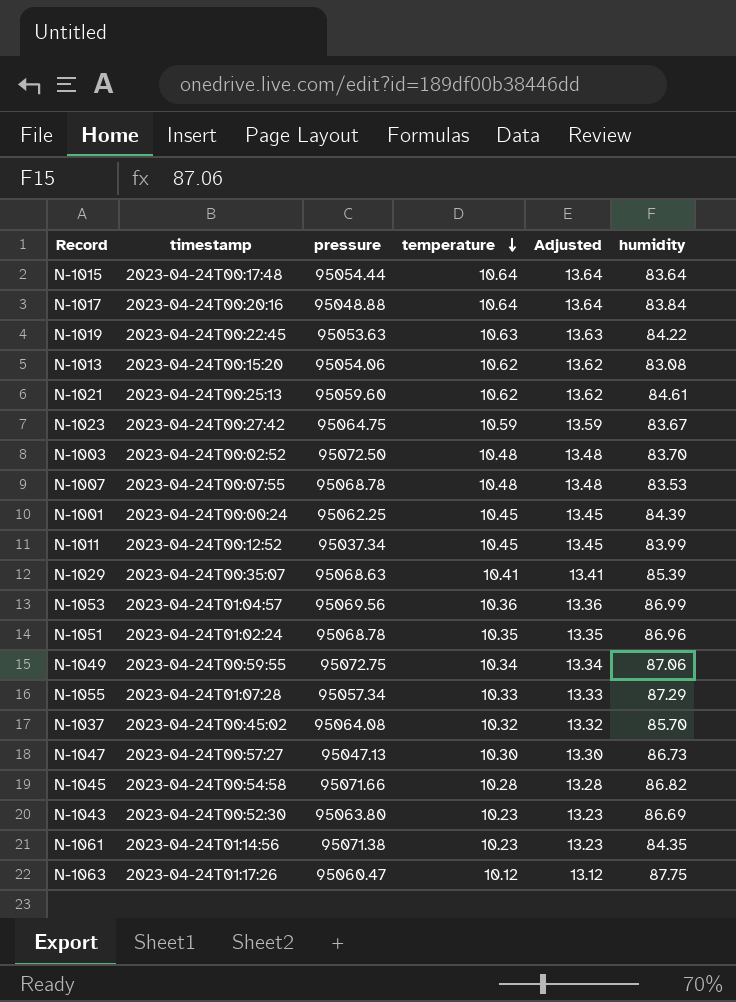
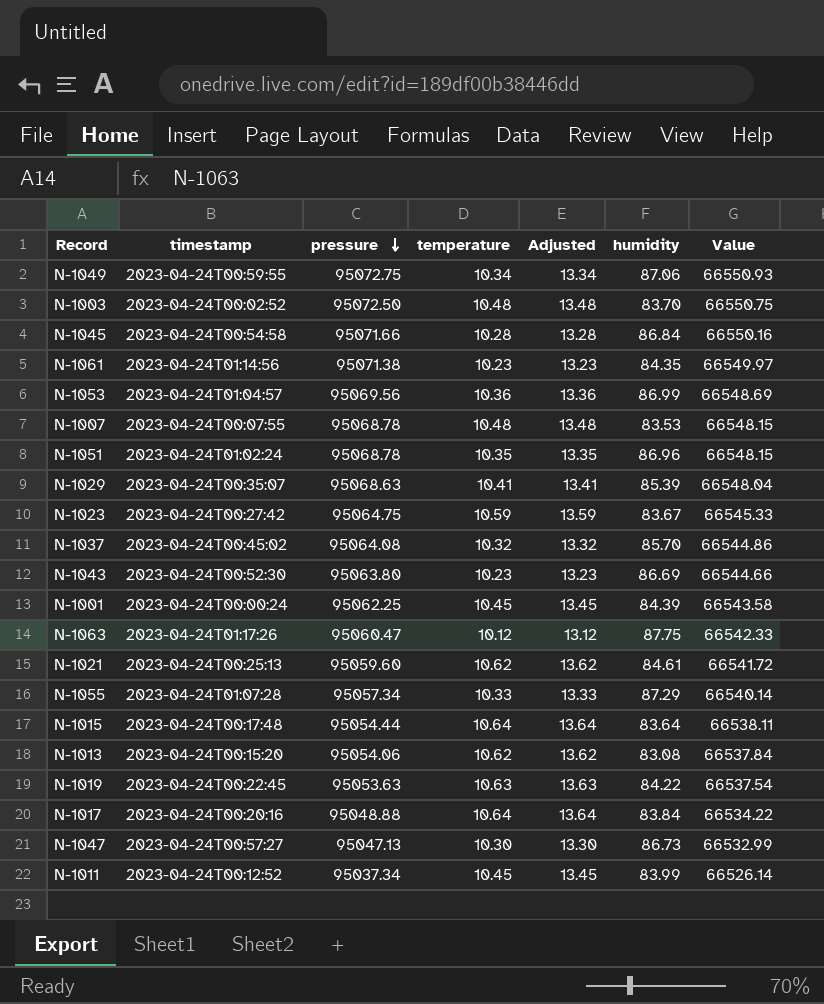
row order: temperature descending -> pressure descending
column Value | formula: none -> [pressure] * 0.7
N-1045 | humidity: 86.82 -> 86.84

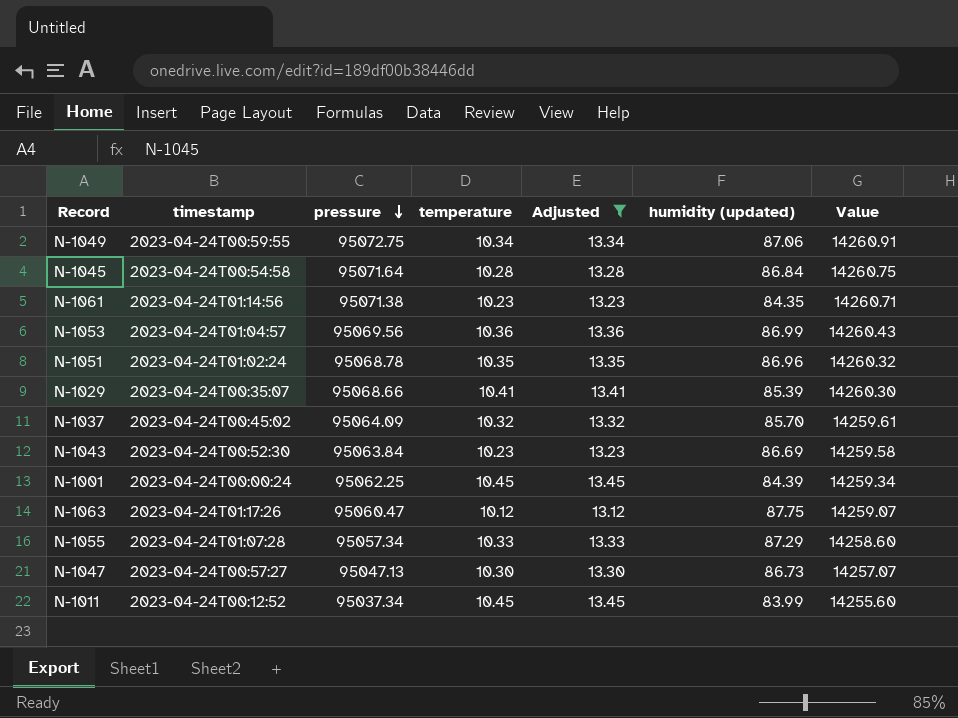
filter: none -> Adjusted <= 13.45
column name: humidity -> humidity (updated)
column Value | formula: [pressure] * 0.7 -> [pressure] * 0.15
N-1045 | pressure: 95071.66 -> 95071.64
N-1029 | pressure: 95068.63 -> 95068.66
N-1037 | pressure: 95064.08 -> 95064.09
N-1043 | pressure: 95063.80 -> 95063.84

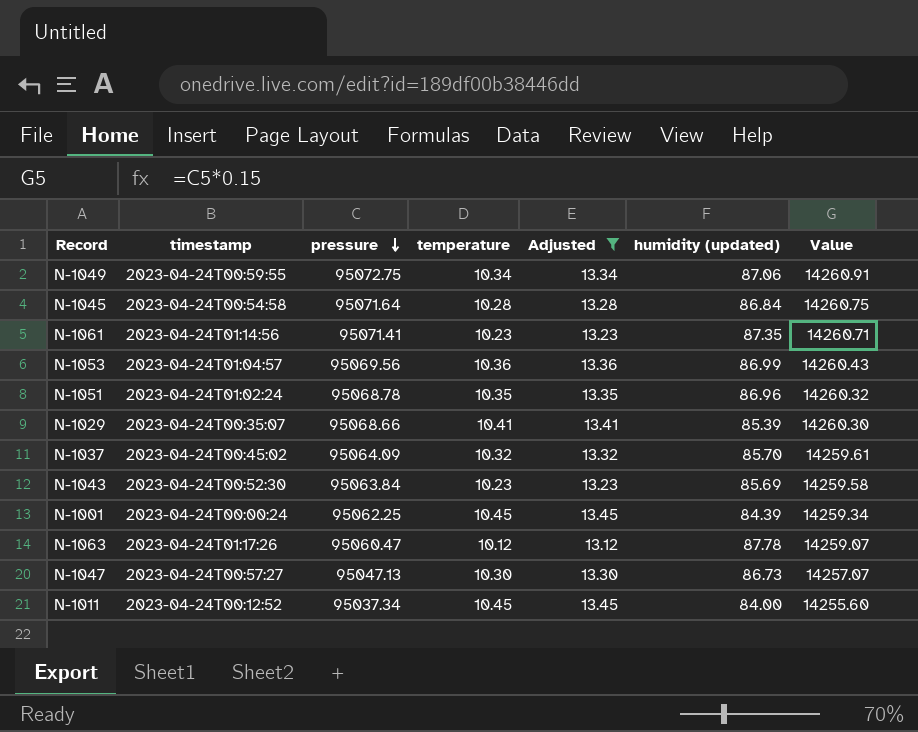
row N-1055: 2023-04-24T01:07:28 | 95057.34 | 10.33 | 13.33 | 87.29 | 14258.60 -> none
N-1061 | pressure: 95071.38 -> 95071.41
N-1061 | humidity (updated): 84.35 -> 87.35
N-1043 | humidity (updated): 86.69 -> 85.69
N-1063 | humidity (updated): 87.75 -> 87.78
N-1011 | humidity (updated): 83.99 -> 84.00

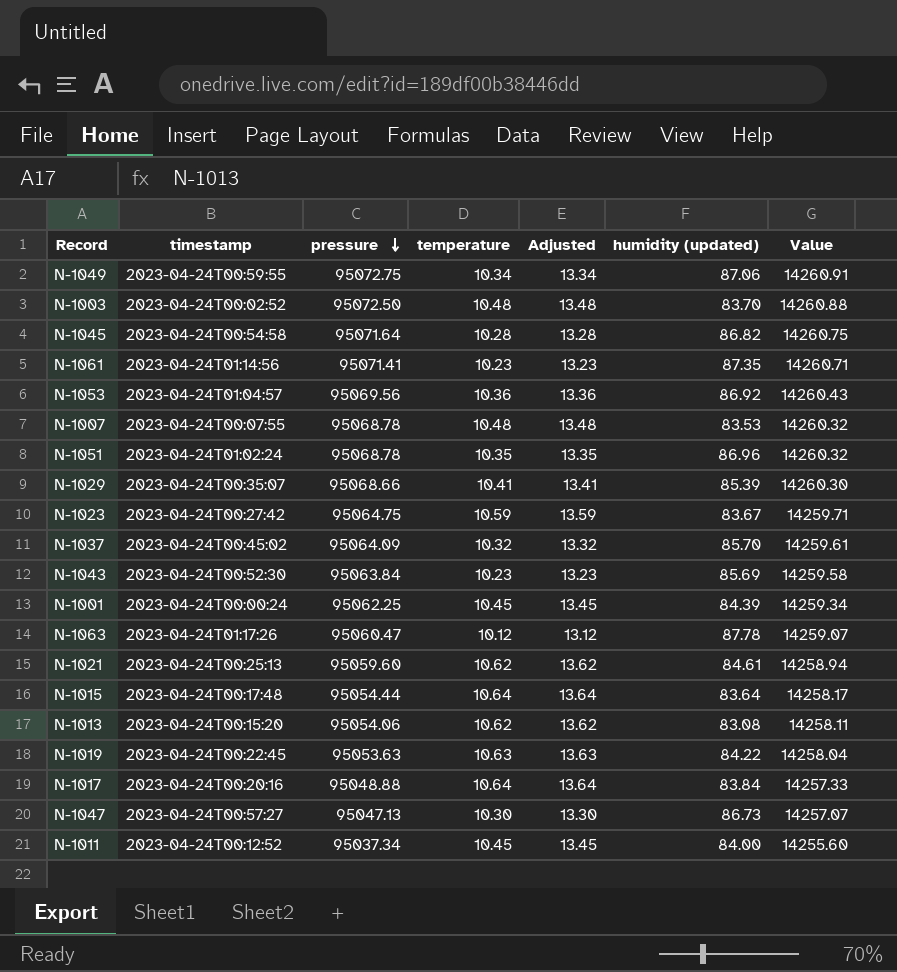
filter: Adjusted <= 13.45 -> none
N-1045 | humidity (updated): 86.84 -> 86.82
N-1053 | humidity (updated): 86.99 -> 86.92

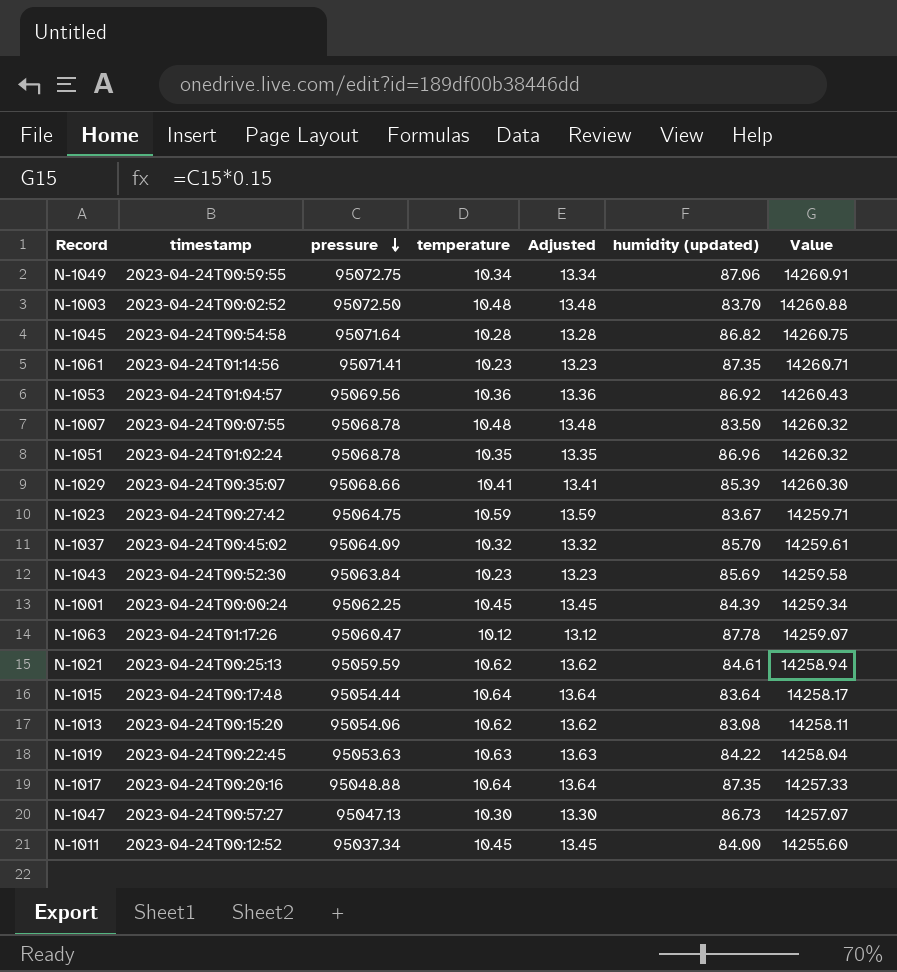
N-1007 | humidity (updated): 83.53 -> 83.50
N-1021 | pressure: 95059.60 -> 95059.59
N-1017 | humidity (updated): 83.84 -> 87.35

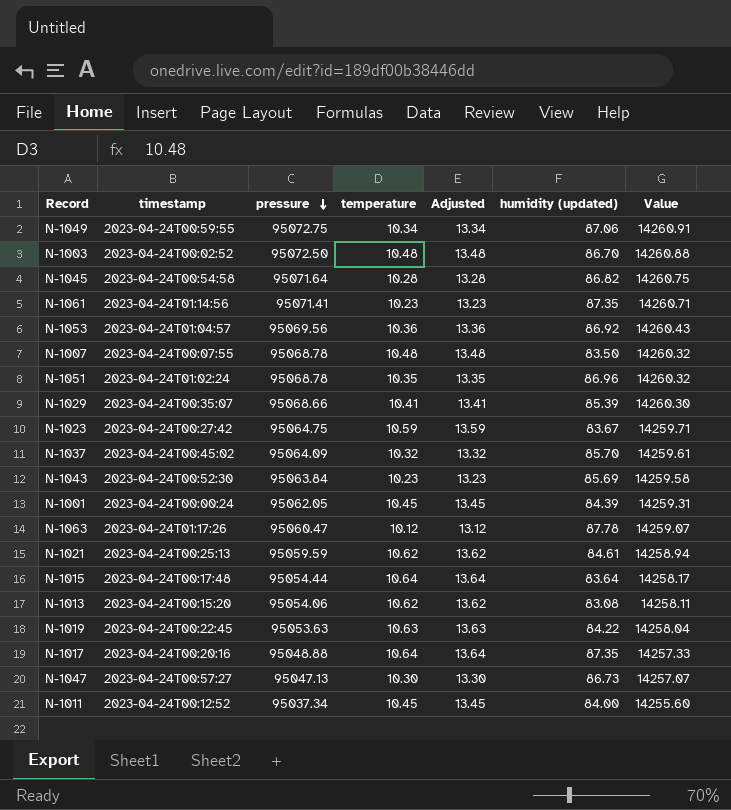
N-1003 | humidity (updated): 83.70 -> 86.70
N-1001 | pressure: 95062.25 -> 95062.05
N-1001 | Value: 14259.34 -> 14259.31

